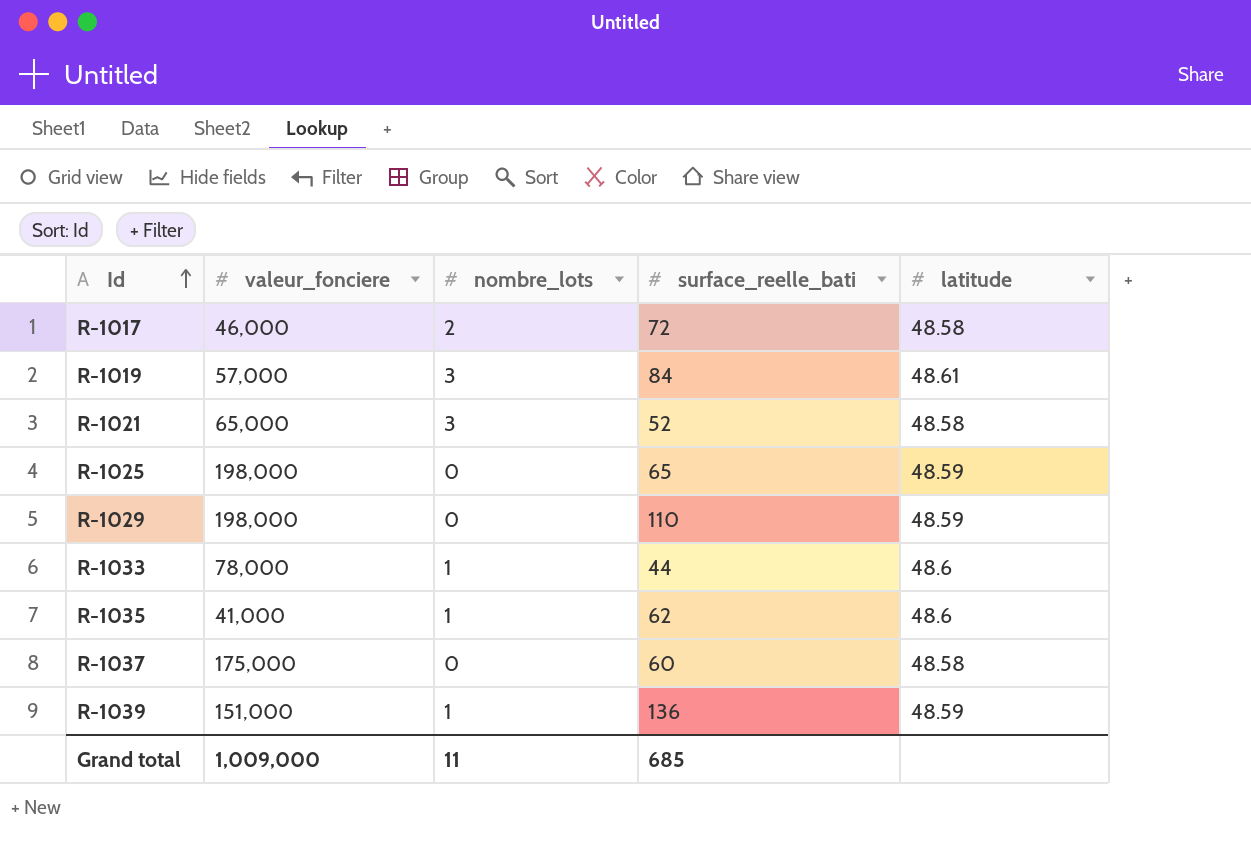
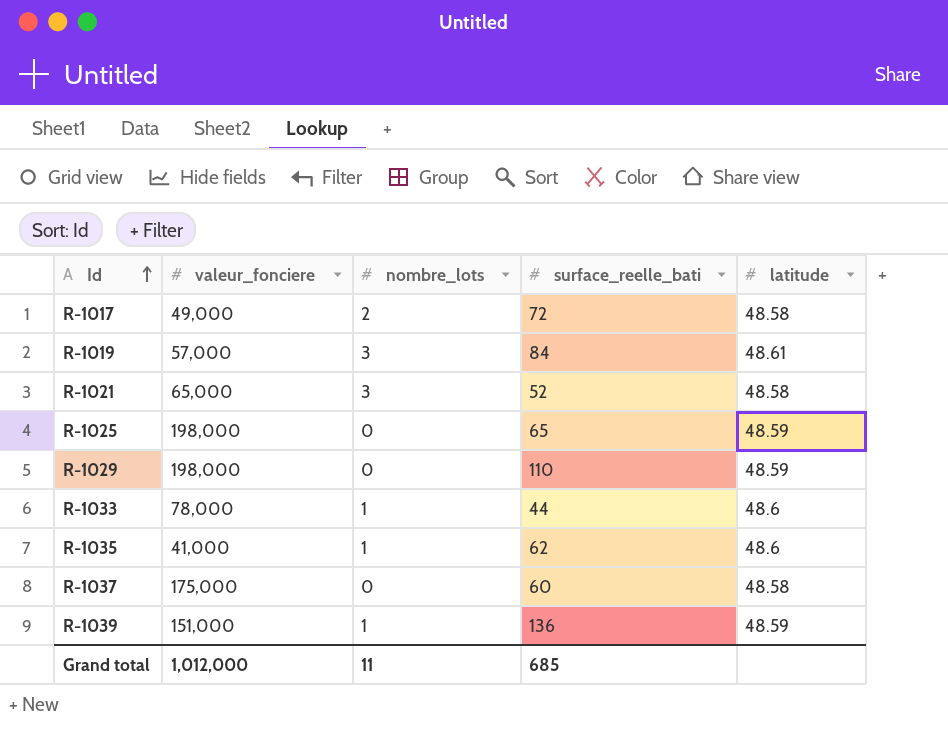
R-1017 | valeur_fonciere: 46,000 -> 49,000
Grand total | valeur_fonciere: 1,009,000 -> 1,012,000

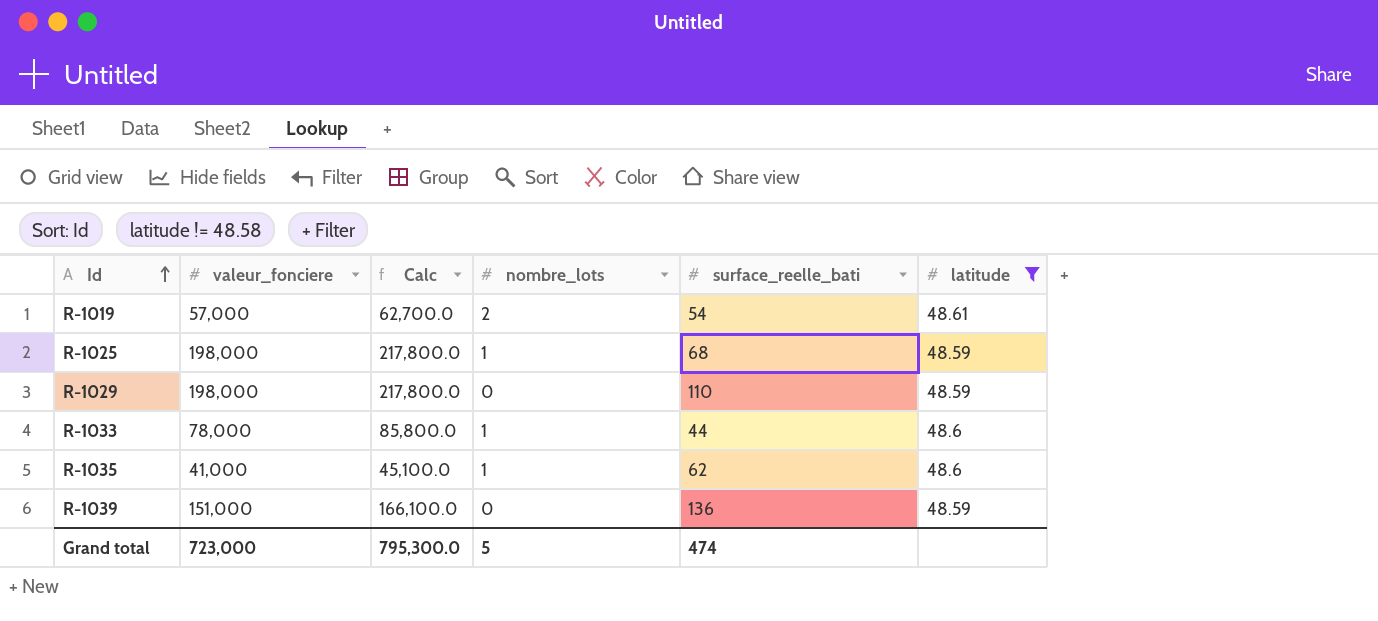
filter: none -> latitude != 48.58
column Calc | formula: none -> [valeur_fonciere] * 1.1
R-1019 | nombre_lots: 3 -> 2
R-1019 | surface_reelle_bati: 84 -> 54
R-1025 | nombre_lots: 0 -> 1
R-1025 | surface_reelle_bati: 65 -> 68
R-1039 | nombre_lots: 1 -> 0
Grand total | valeur_fonciere: 1,012,000 -> 723,000
Grand total | nombre_lots: 11 -> 5
Grand total | surface_reelle_bati: 685 -> 474

